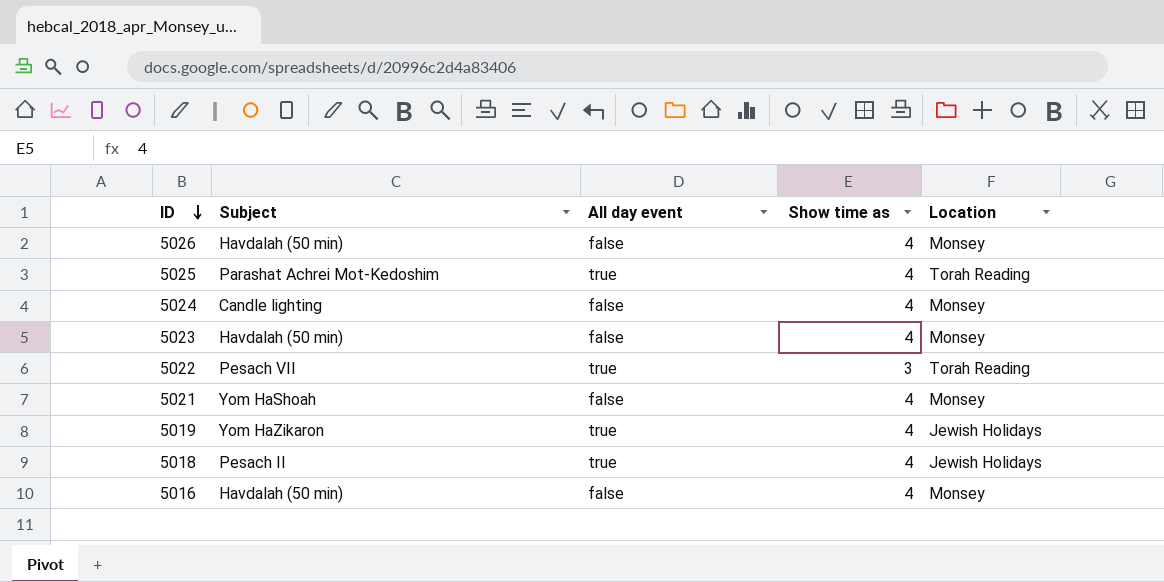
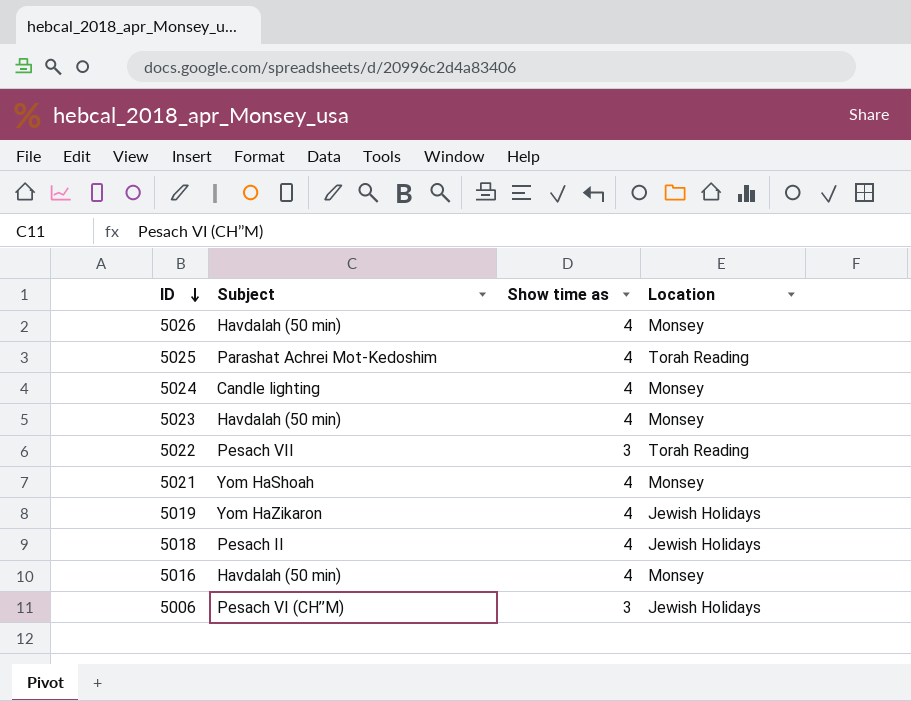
column All day event | position: 3 -> none
row 5006: none -> Pesach VI (CH’’M) | 3 | Jewish Holidays

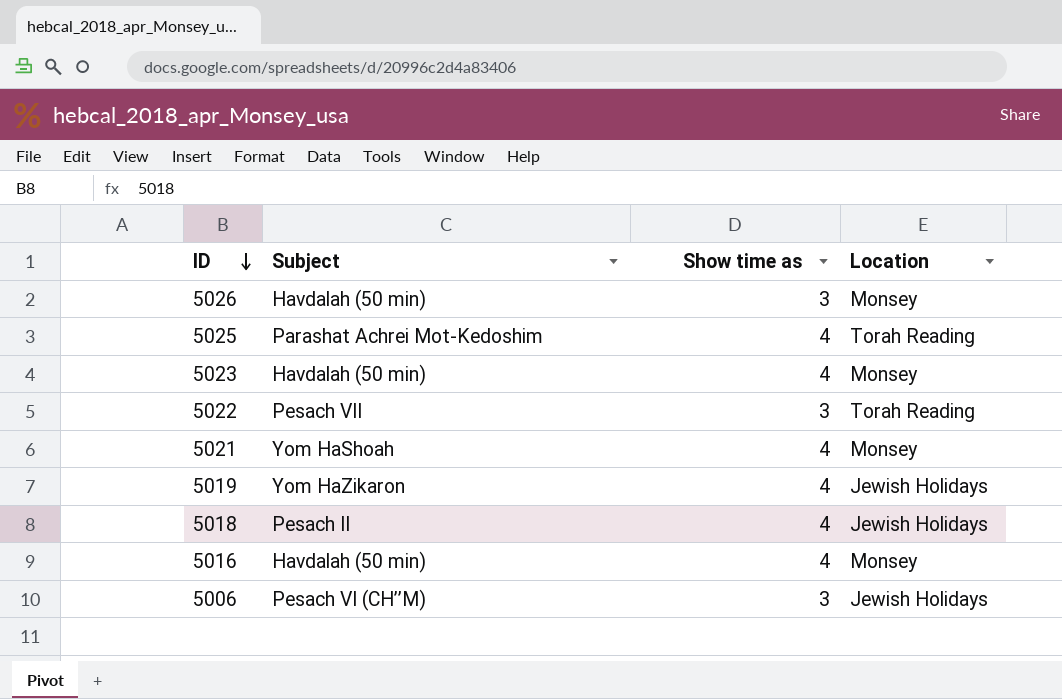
row 5024: Candle lighting | 4 | Monsey -> none
5026 | Show time as: 4 -> 3

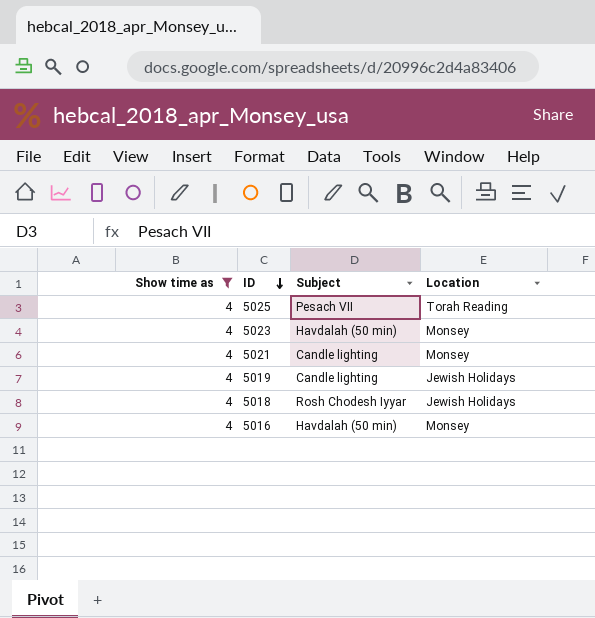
filter: none -> Show time as = 4
column Show time as | position: 3 -> 1
5025 | Subject: Parashat Achrei Mot-Kedoshim -> Pesach VII
5021 | Subject: Yom HaShoah -> Candle lighting
5019 | Subject: Yom HaZikaron -> Candle lighting
5018 | Subject: Pesach II -> Rosh Chodesh Iyyar

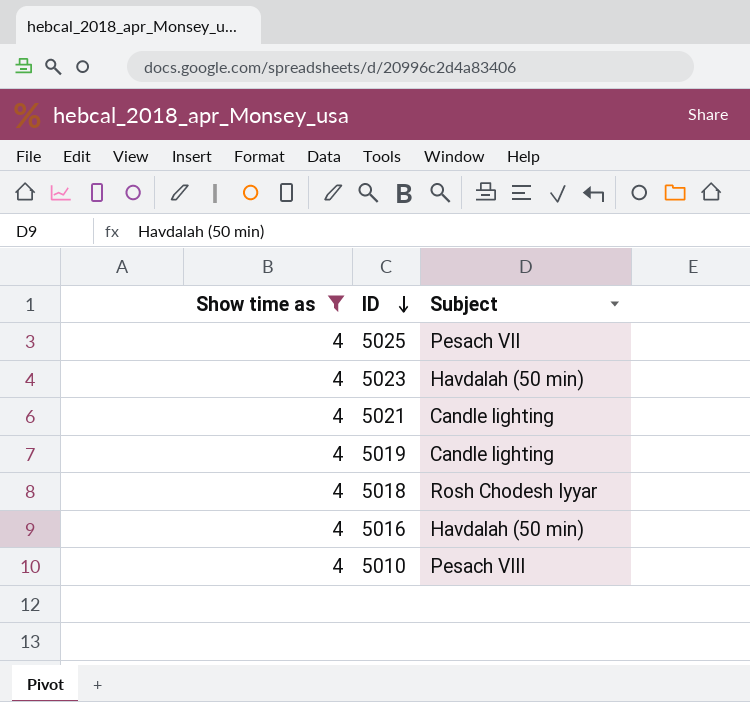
column Location | position: 4 -> none
row 5010: none -> 4 | Pesach VIII

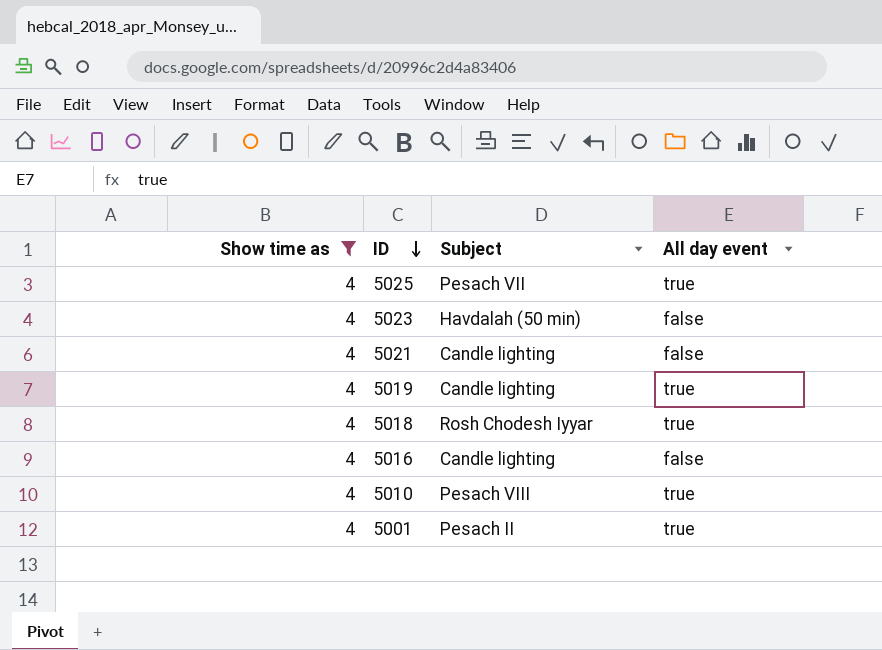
column All day event | position: none -> 4
5016 | Subject: Havdalah (50 min) -> Candle lighting
row 5001: none -> 4 | Pesach II | true

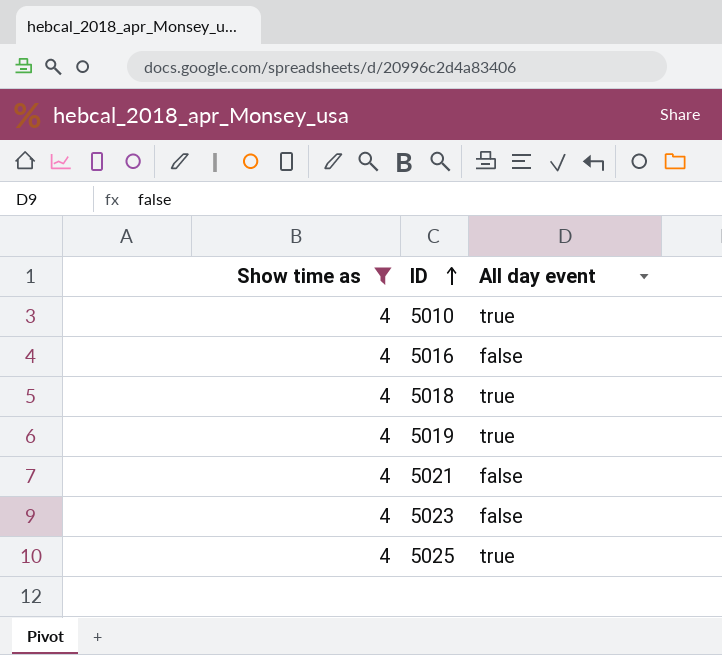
row order: ID descending -> ID ascending
column Subject | position: 3 -> none
row 5001: 4 | Pesach II | true -> none

